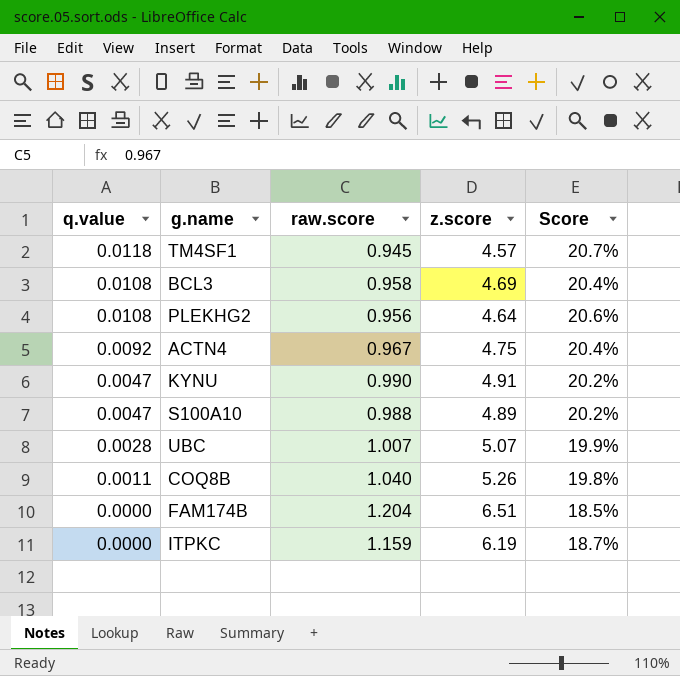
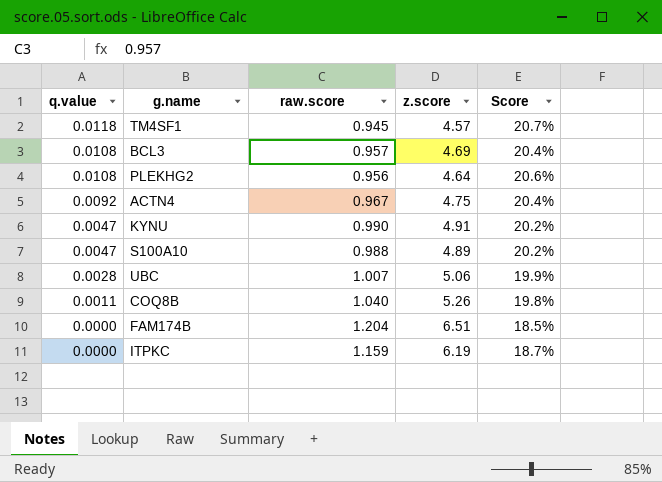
BCL3 | raw.score: 0.958 -> 0.957
UBC | z.score: 5.07 -> 5.06

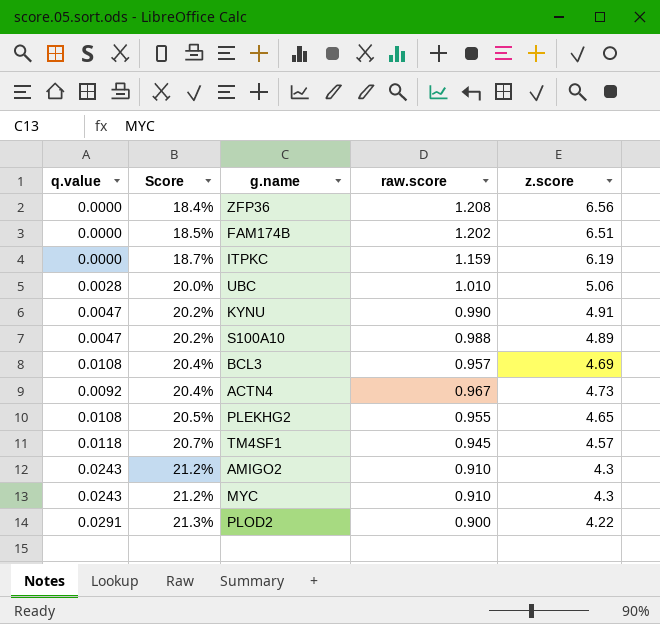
row order: q.value descending -> Score ascending
column Score | position: 5 -> 2
row COQ8B: 0.0011 | 1.040 | 5.26 | 19.8% -> none
row ZFP36: none -> 0.0000 | 18.4% | 1.208 | 6.56
FAM174B | raw.score: 1.204 -> 1.202
UBC | Score: 19.9% -> 20.0%
UBC | raw.score: 1.007 -> 1.010
ACTN4 | z.score: 4.75 -> 4.73
PLEKHG2 | Score: 20.6% -> 20.5%
PLEKHG2 | raw.score: 0.956 -> 0.955
PLEKHG2 | z.score: 4.64 -> 4.65
row AMIGO2: none -> 0.0243 | 21.2% | 0.910 | 4.3
row MYC: none -> 0.0243 | 21.2% | 0.910 | 4.3
row PLOD2: none -> 0.0291 | 21.3% | 0.900 | 4.22

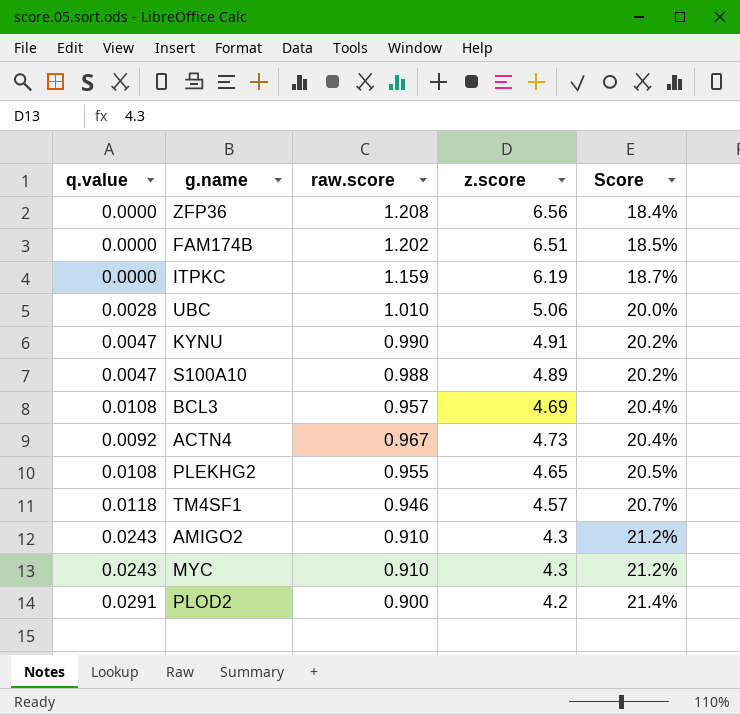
column Score | position: 2 -> 5
TM4SF1 | raw.score: 0.945 -> 0.946
PLOD2 | z.score: 4.22 -> 4.2
PLOD2 | Score: 21.3% -> 21.4%

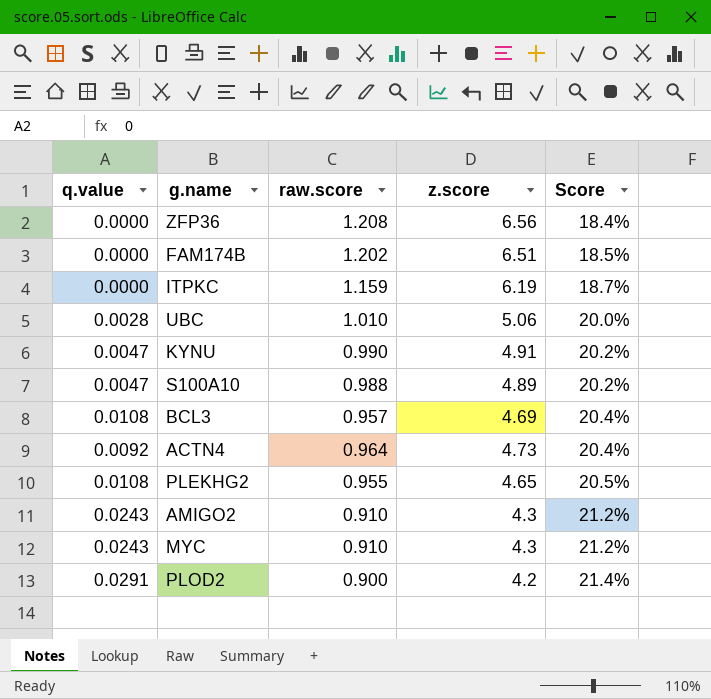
row TM4SF1: 0.0118 | 0.946 | 4.57 | 20.7% -> none
ACTN4 | raw.score: 0.967 -> 0.964

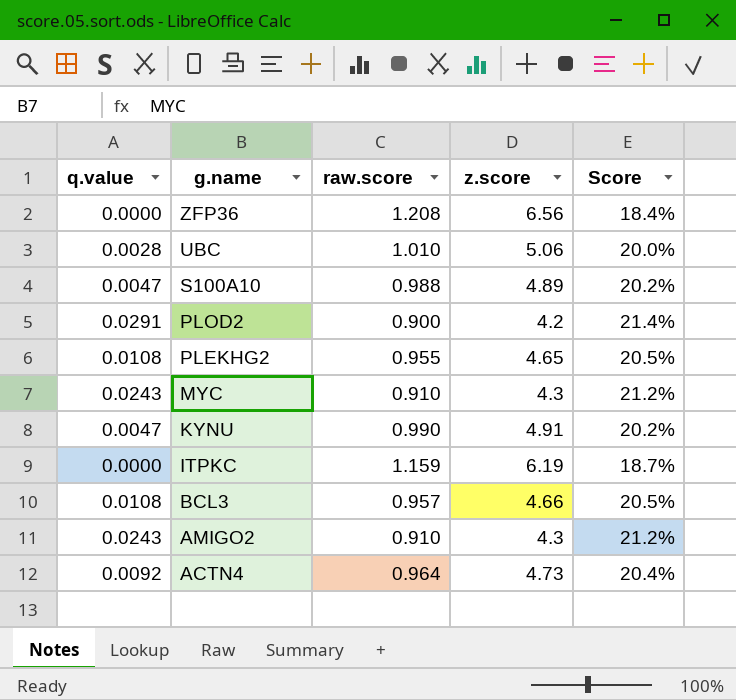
row order: Score ascending -> g.name descending
row FAM174B: 0.0000 | 1.202 | 6.51 | 18.5% -> none
BCL3 | z.score: 4.69 -> 4.66
BCL3 | Score: 20.4% -> 20.5%

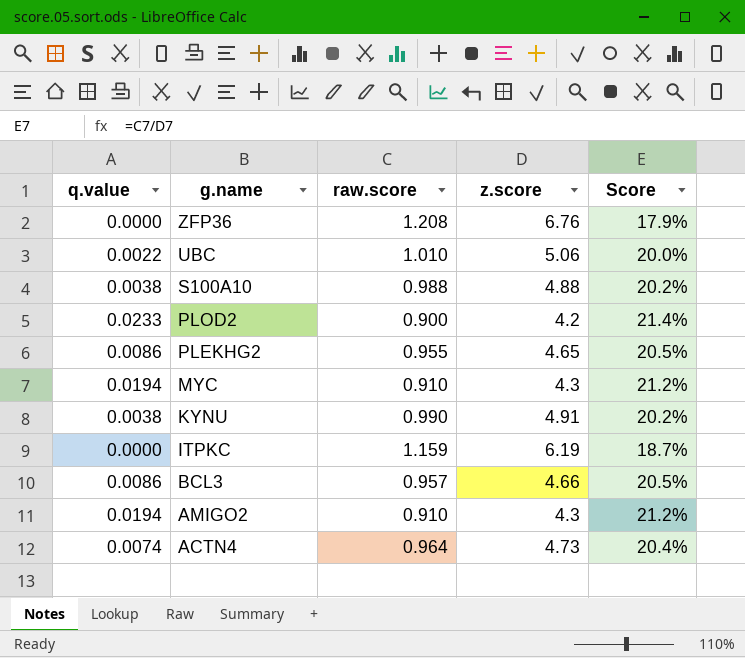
ZFP36 | z.score: 6.56 -> 6.76
ZFP36 | Score: 18.4% -> 17.9%
UBC | q.value: 0.0028 -> 0.0022
S100A10 | q.value: 0.0047 -> 0.0038
S100A10 | z.score: 4.89 -> 4.88
PLOD2 | q.value: 0.0291 -> 0.0233
PLEKHG2 | q.value: 0.0108 -> 0.0086
MYC | q.value: 0.0243 -> 0.0194
KYNU | q.value: 0.0047 -> 0.0038
BCL3 | q.value: 0.0108 -> 0.0086
AMIGO2 | q.value: 0.0243 -> 0.0194
ACTN4 | q.value: 0.0092 -> 0.0074

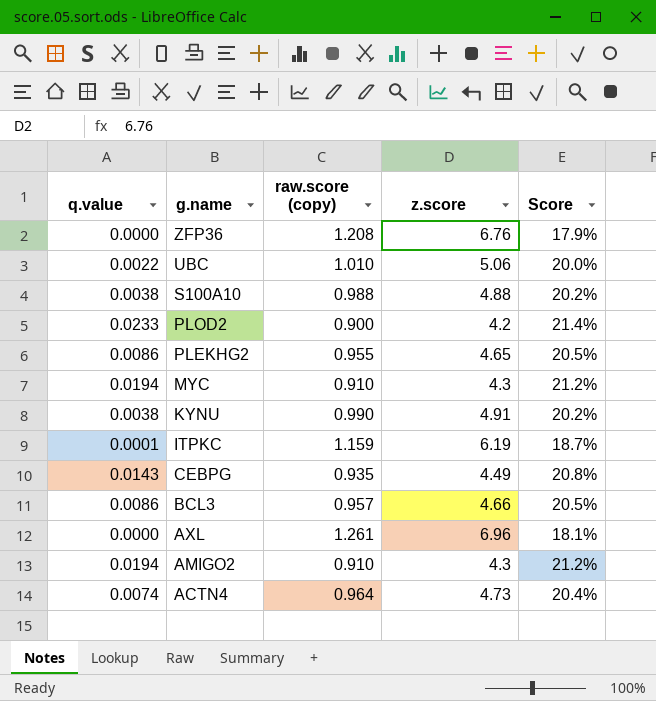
column name: raw.score -> raw.score (copy)
ITPKC | q.value: 0.0000 -> 0.0001
row CEBPG: none -> 0.0143 | 0.935 | 4.49 | 20.8%
row AXL: none -> 0.0000 | 1.261 | 6.96 | 18.1%

